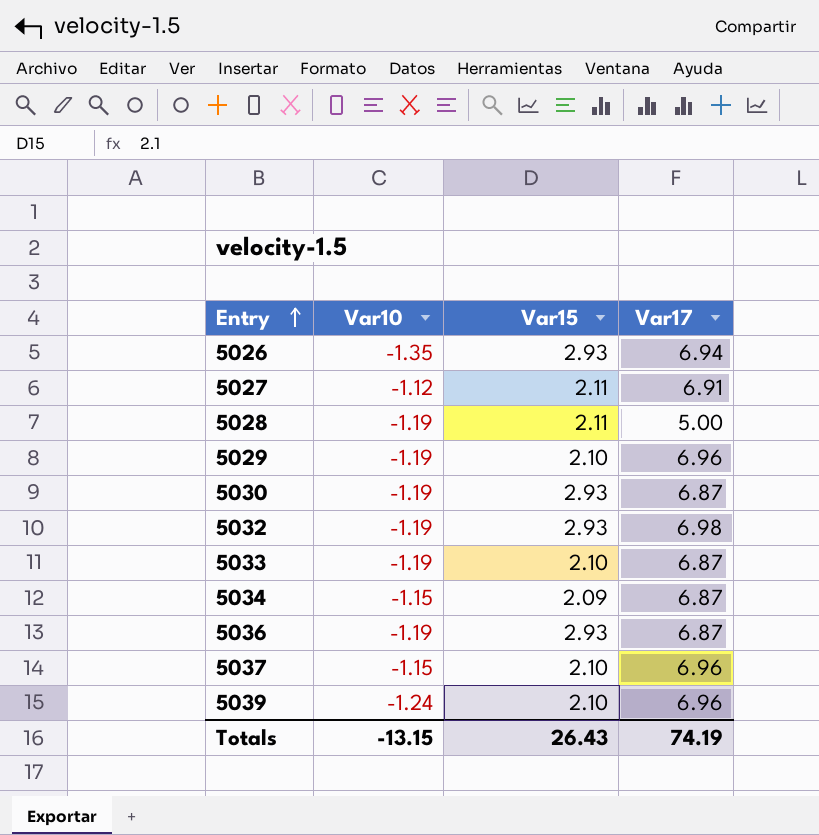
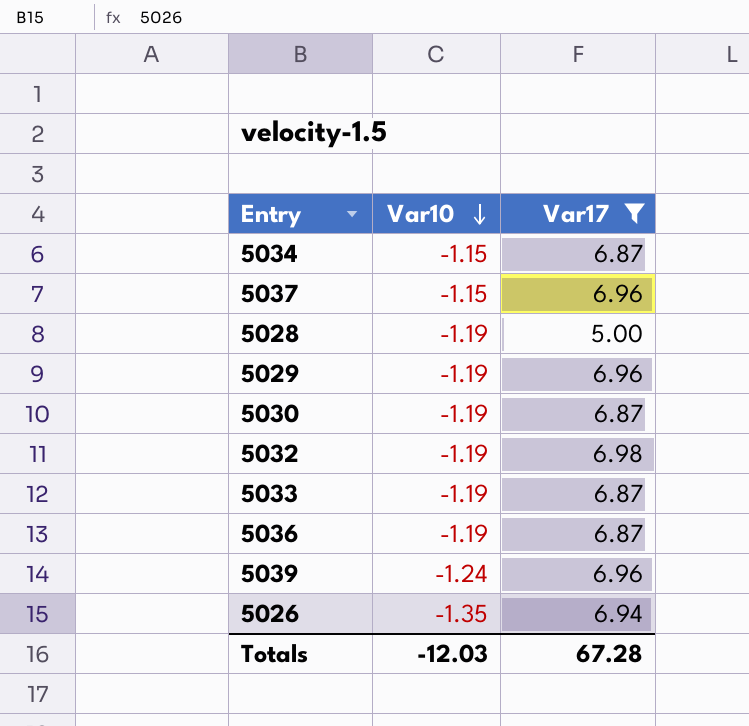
filter: none -> Var17 != 6.91
row order: Entry ascending -> Var10 descending
column Var15 | position: 3 -> none
Totals | Var10: -13.15 -> -12.03
Totals | Var17: 74.19 -> 67.28

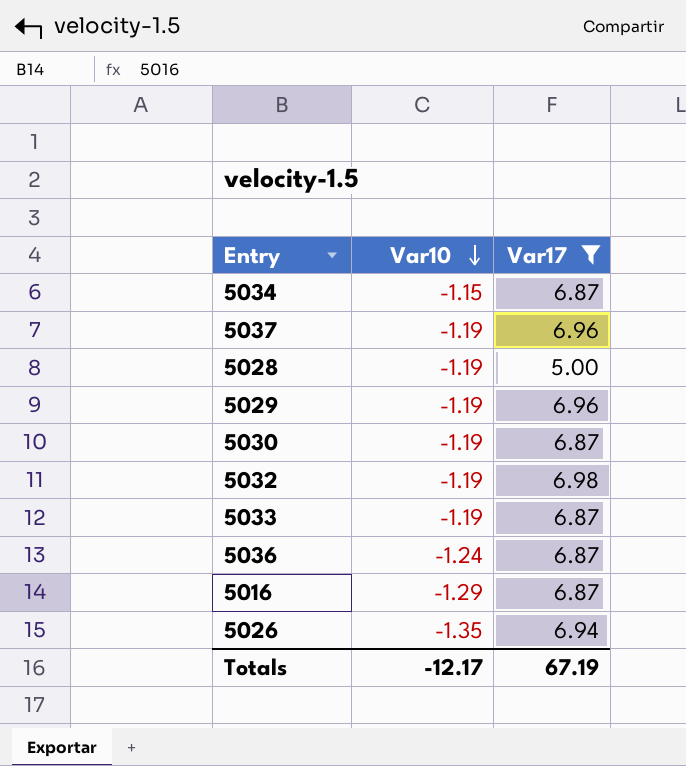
row 5039: -1.24 | 6.96 -> none
5037 | Var10: -1.15 -> -1.19
5036 | Var10: -1.19 -> -1.24
row 5016: none -> -1.29 | 6.87
Totals | Var10: -12.03 -> -12.17
Totals | Var17: 67.28 -> 67.19

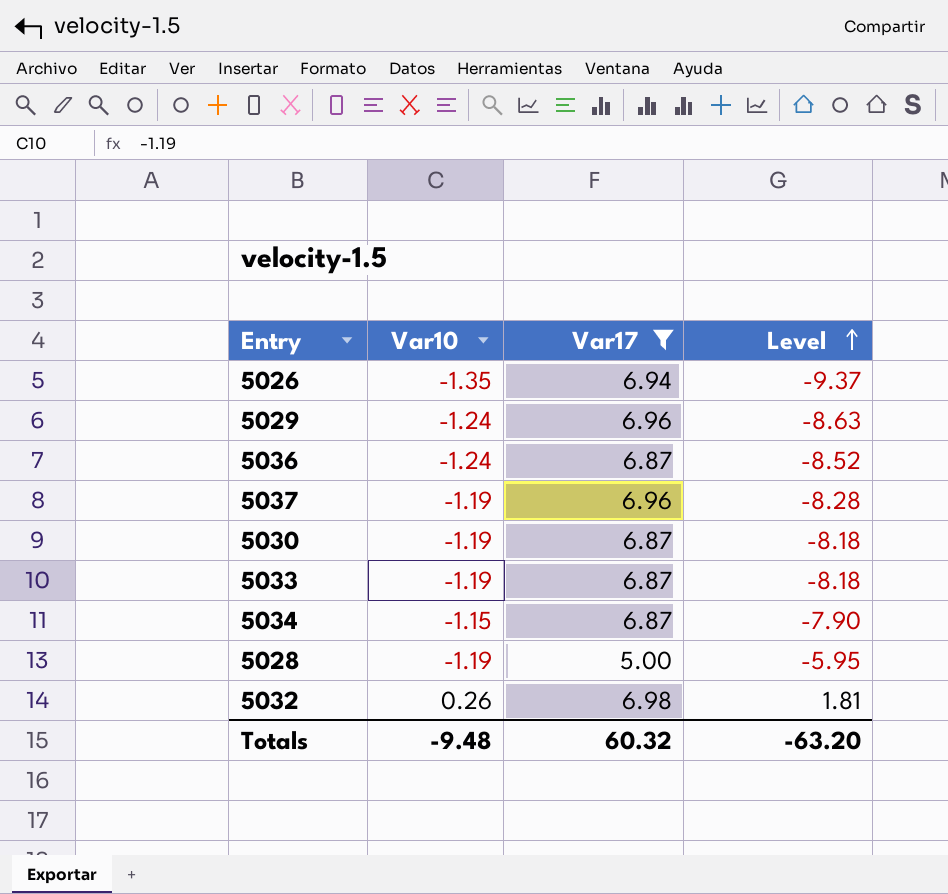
row order: Var10 descending -> Level ascending
column Level | formula: none -> [Var10] * [Var17]
row 5016: -1.29 | 6.87 -> none
5029 | Var10: -1.19 -> -1.24
5032 | Var10: -1.19 -> 0.26
Totals | Var10: -12.17 -> -9.48
Totals | Var17: 67.19 -> 60.32

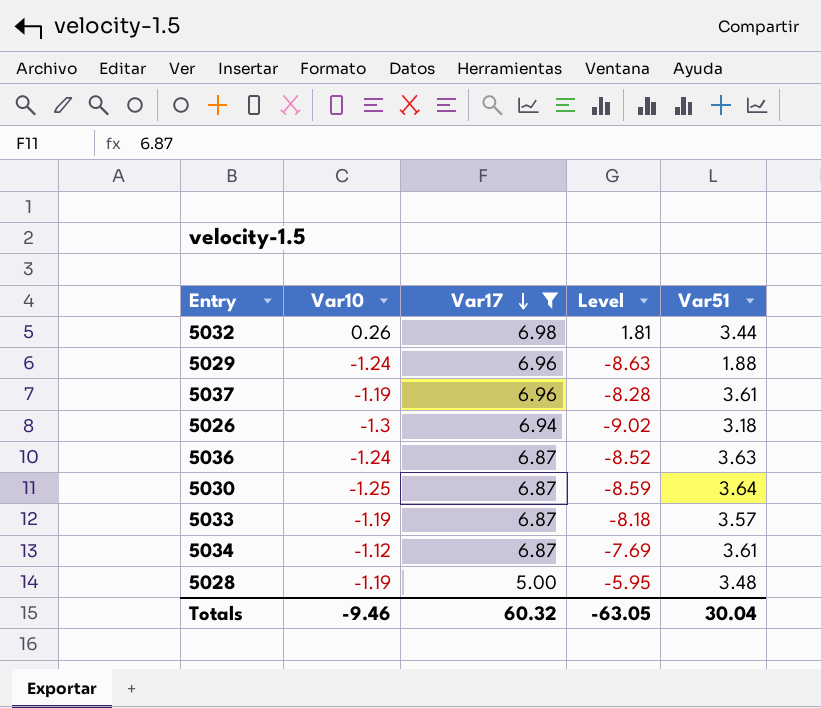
row order: Level ascending -> Var17 descending
column Var51 | position: none -> 5
5026 | Var10: -1.35 -> -1.3
5026 | Level: -9.37 -> -9.02
5030 | Var10: -1.19 -> -1.25
5030 | Level: -8.18 -> -8.59
5034 | Var10: -1.15 -> -1.12
5034 | Level: -7.90 -> -7.69
Totals | Var10: -9.48 -> -9.46
Totals | Level: -63.20 -> -63.05

